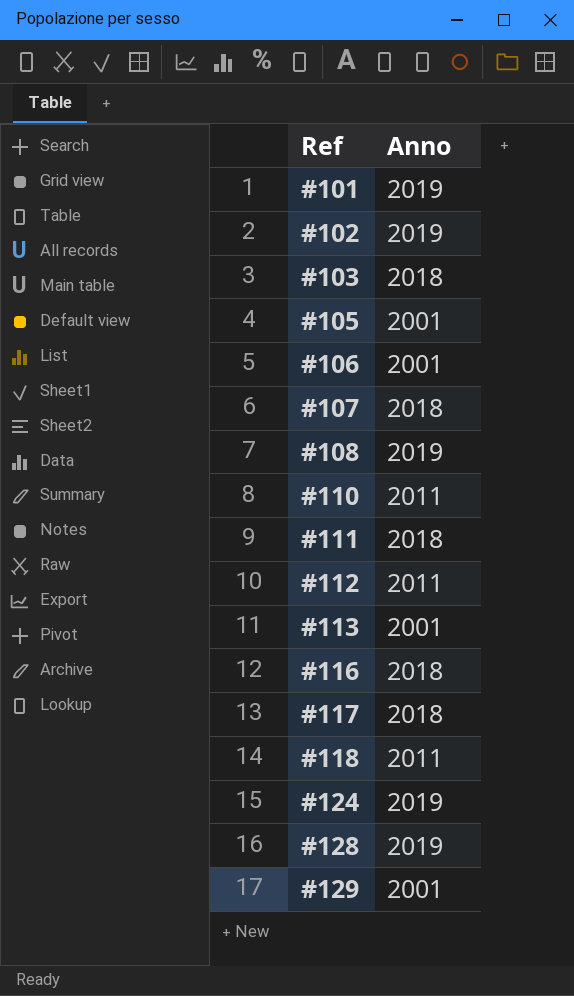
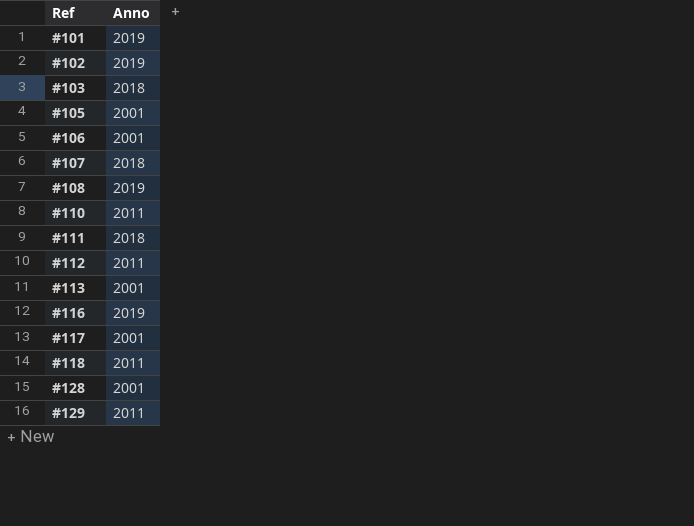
row #124: 2019 -> none
#116 | Anno: 2018 -> 2019
#117 | Anno: 2018 -> 2001
#128 | Anno: 2019 -> 2001
#129 | Anno: 2001 -> 2011

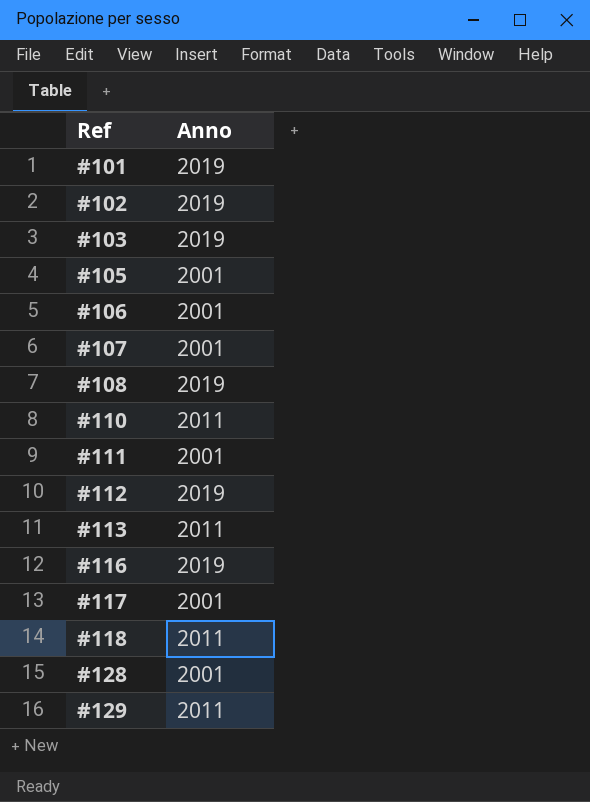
#103 | Anno: 2018 -> 2019
#107 | Anno: 2018 -> 2001
#111 | Anno: 2018 -> 2001
#112 | Anno: 2011 -> 2019
#113 | Anno: 2001 -> 2011

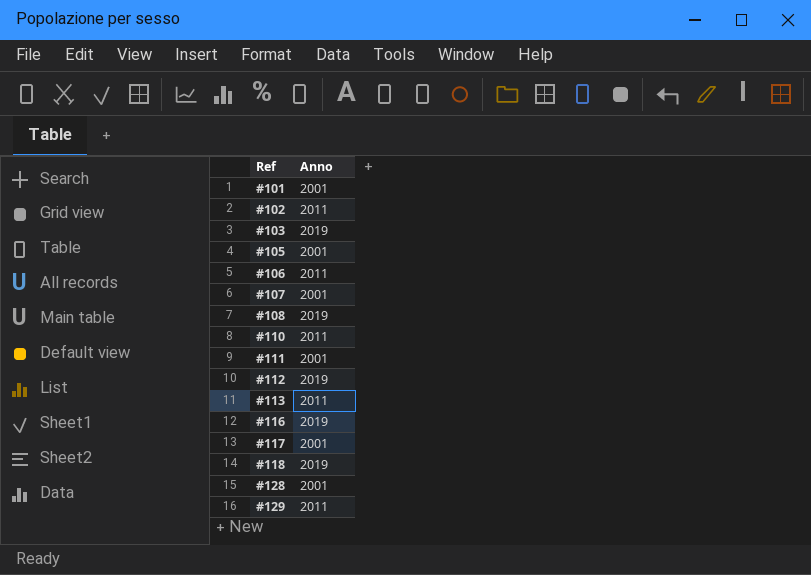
#101 | Anno: 2019 -> 2001
#102 | Anno: 2019 -> 2011
#106 | Anno: 2001 -> 2011
#118 | Anno: 2011 -> 2019

